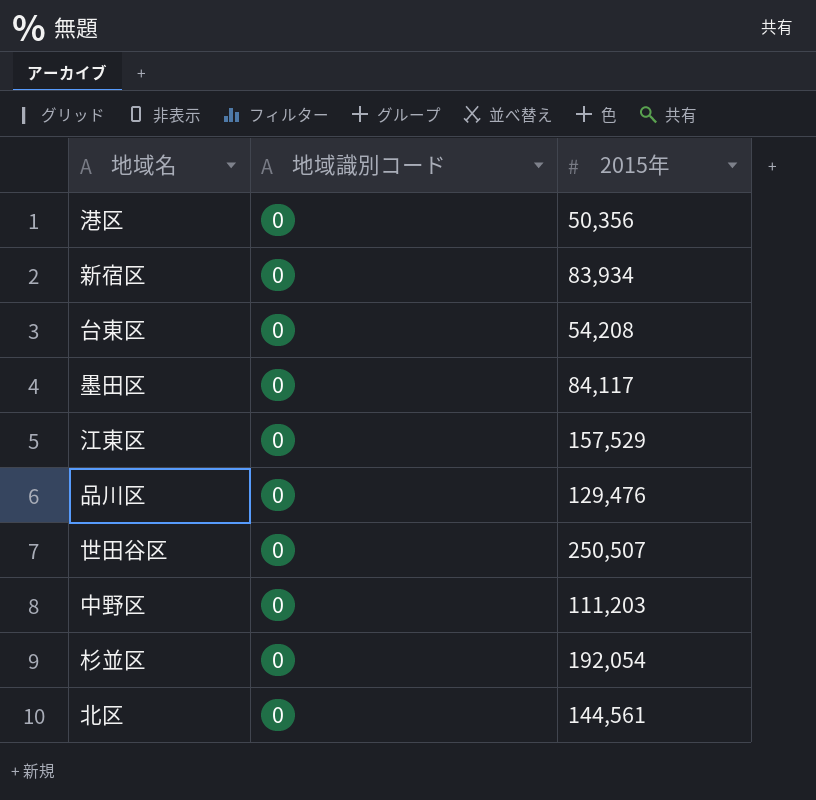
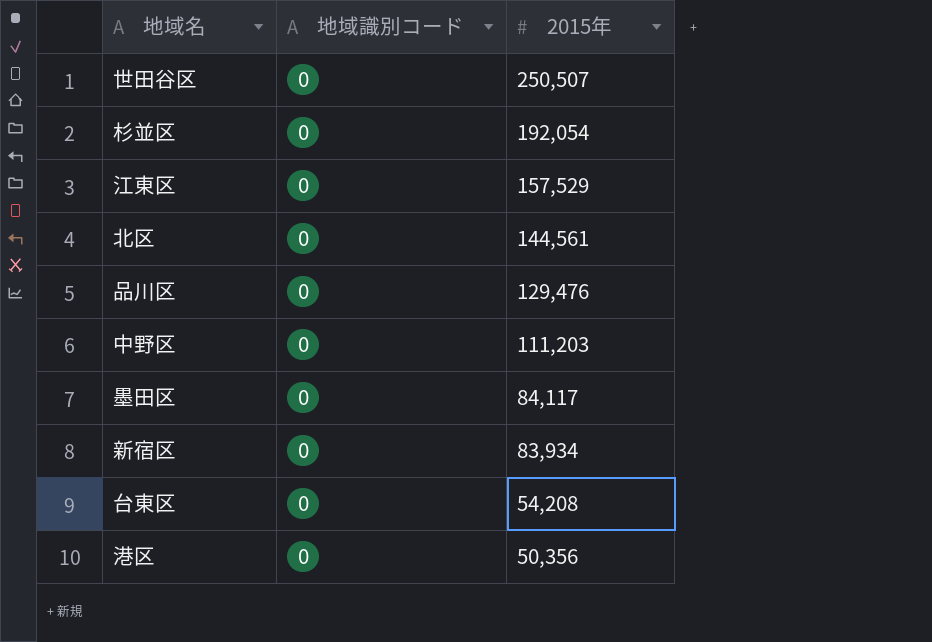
row order: none -> 2015年 descending

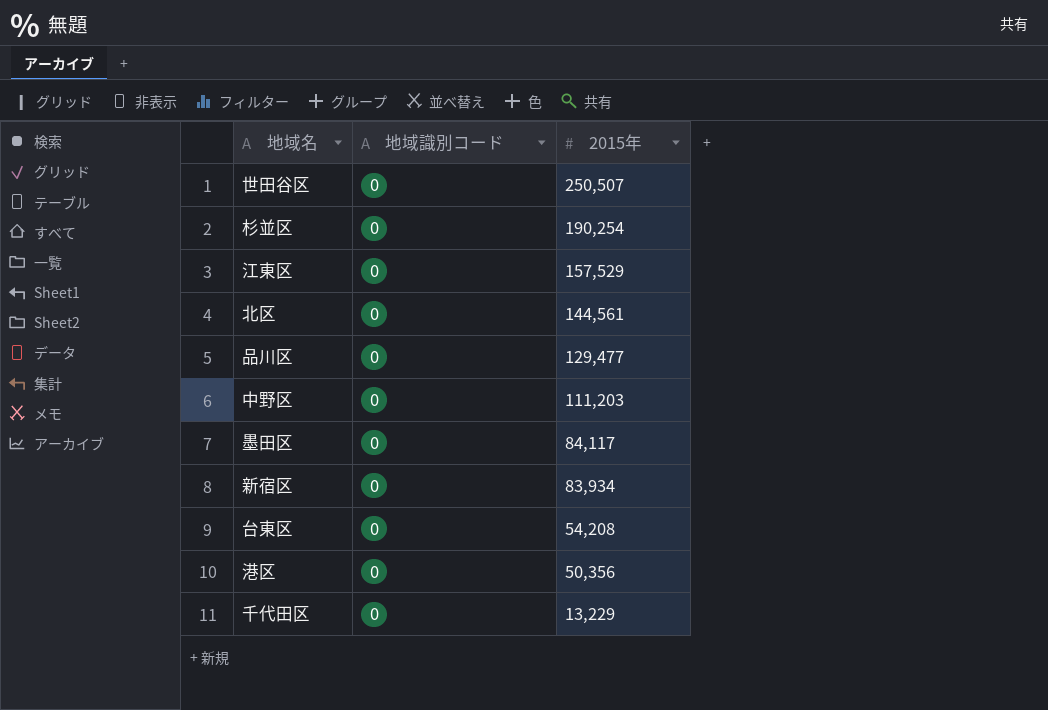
杉並区 | 2015年: 192,054 -> 190,254
品川区 | 2015年: 129,476 -> 129,477
row 千代田区: none -> 0 | 13,229

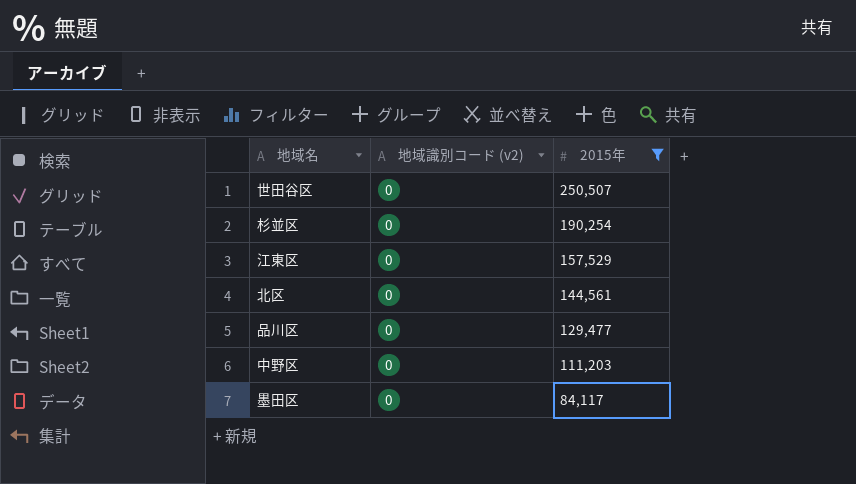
filter: none -> 2015年 >= 84,117
column name: 地域識別コード -> 地域識別コード (v2)

